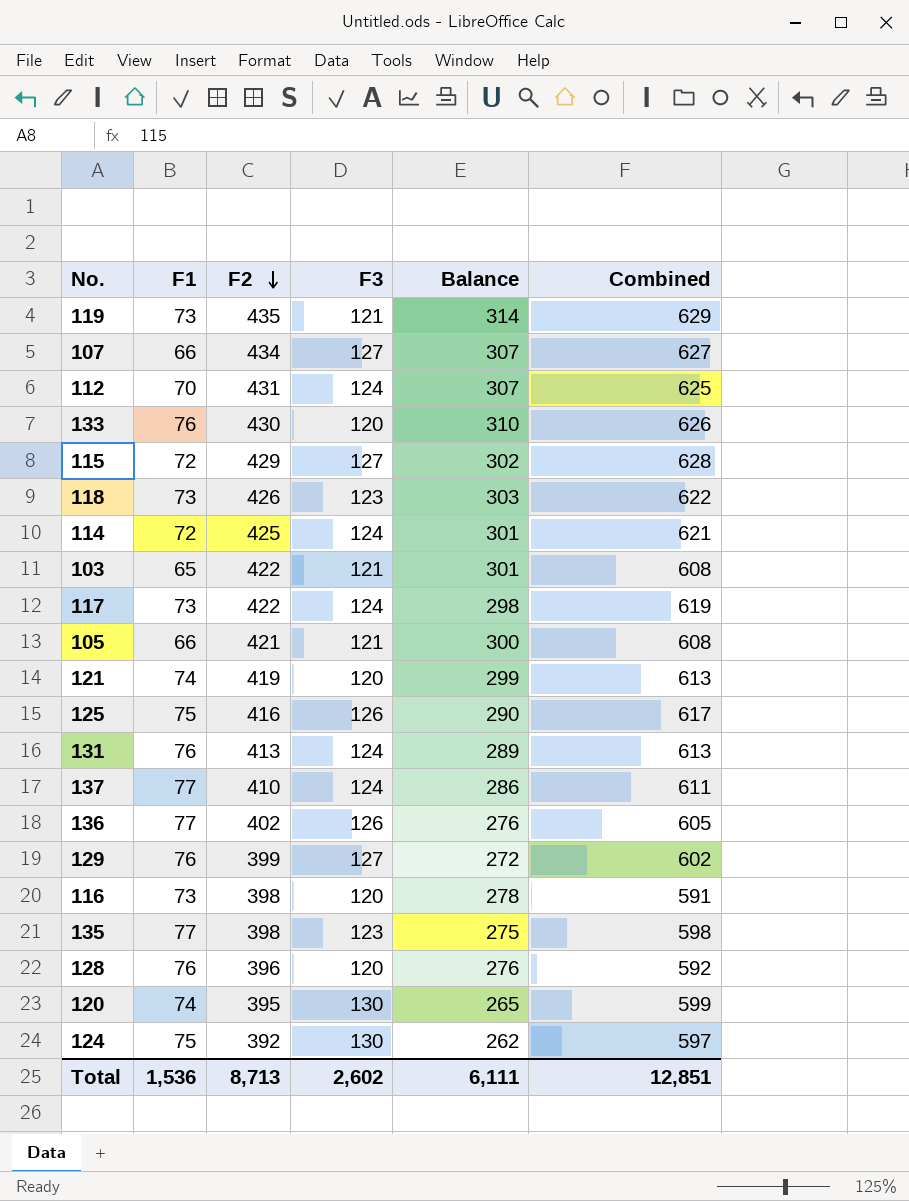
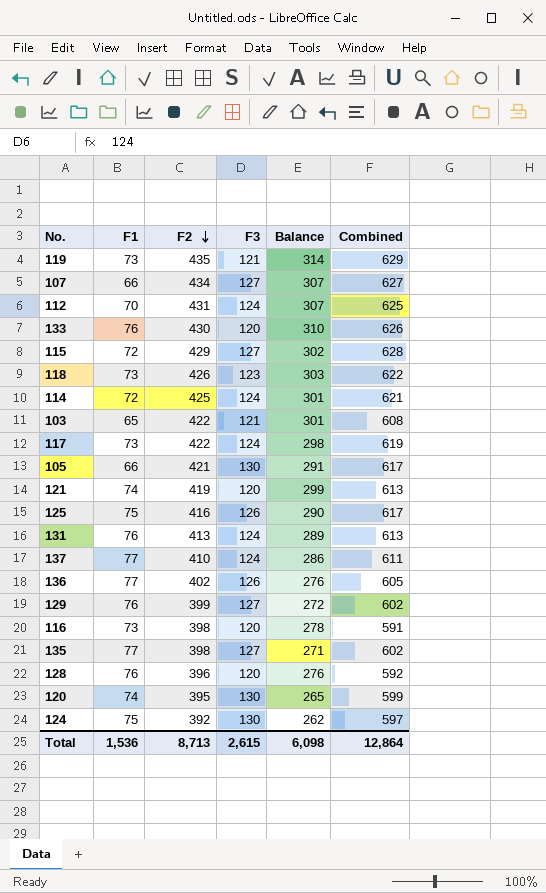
105 | F3: 121 -> 130
105 | Balance: 300 -> 291
105 | Combined: 608 -> 617
135 | F3: 123 -> 127
135 | Balance: 275 -> 271
135 | Combined: 598 -> 602
Total | F3: 2,602 -> 2,615
Total | Balance: 6,111 -> 6,098
Total | Combined: 12,851 -> 12,864

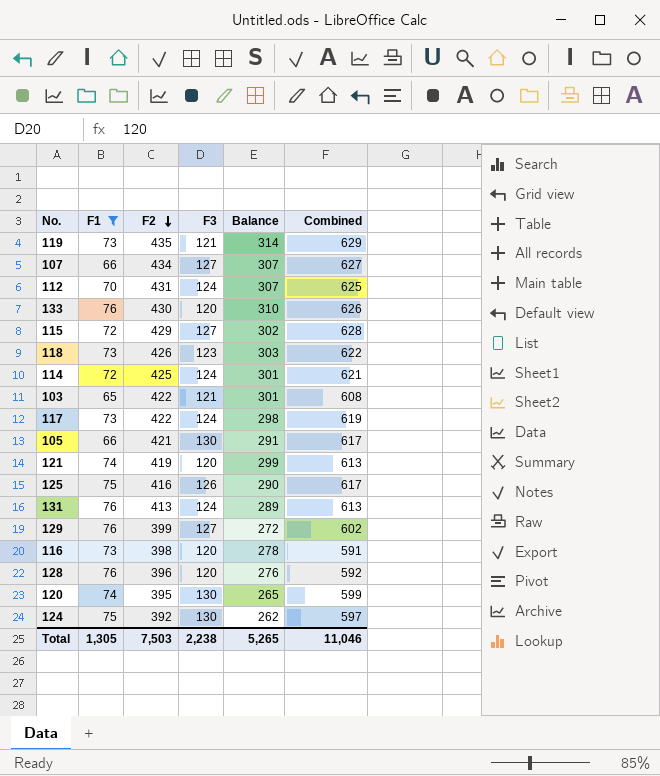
filter: none -> F1 != 77
Total | F1: 1,536 -> 1,305
Total | F2: 8,713 -> 7,503
Total | F3: 2,615 -> 2,238
Total | Balance: 6,098 -> 5,265
Total | Combined: 12,864 -> 11,046

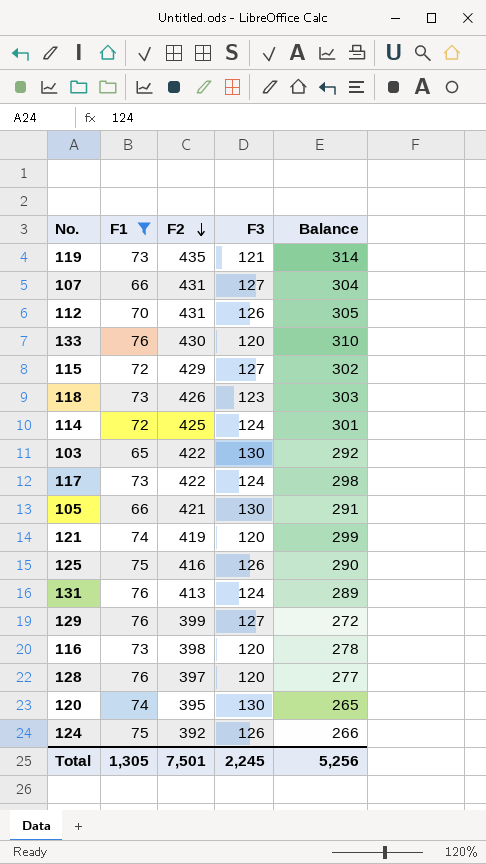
column Combined | formula: [F1] + [F2] + [F3] -> none
107 | F2: 434 -> 431
107 | Balance: 307 -> 304
112 | F3: 124 -> 126
112 | Balance: 307 -> 305
103 | F3: 121 -> 130
103 | Balance: 301 -> 292
128 | F2: 396 -> 397
128 | Balance: 276 -> 277
124 | F3: 130 -> 126
124 | Balance: 262 -> 266
Total | F2: 7,503 -> 7,501
Total | F3: 2,238 -> 2,245
Total | Balance: 5,265 -> 5,256

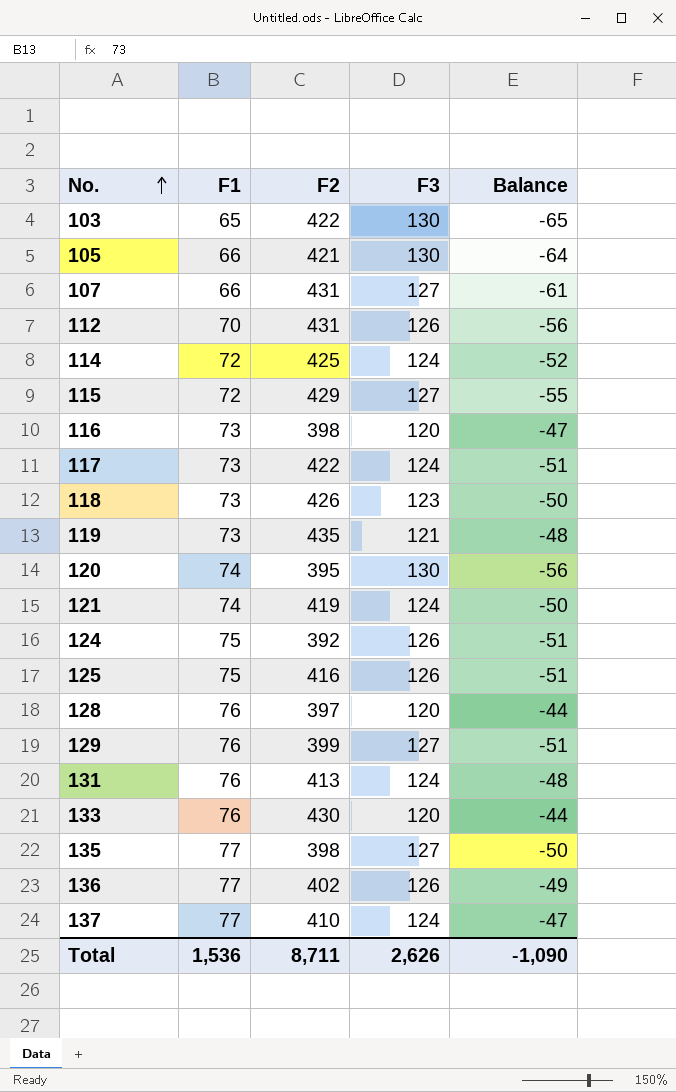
filter: F1 != 77 -> none
row order: F2 descending -> No. ascending
column Balance | formula: [F2] - [F3] -> [F1] - [F3]
121 | F3: 120 -> 124
Total | F1: 1,305 -> 1,536
Total | F2: 7,501 -> 8,711
Total | F3: 2,245 -> 2,626
Total | Balance: 5,256 -> -1,090

